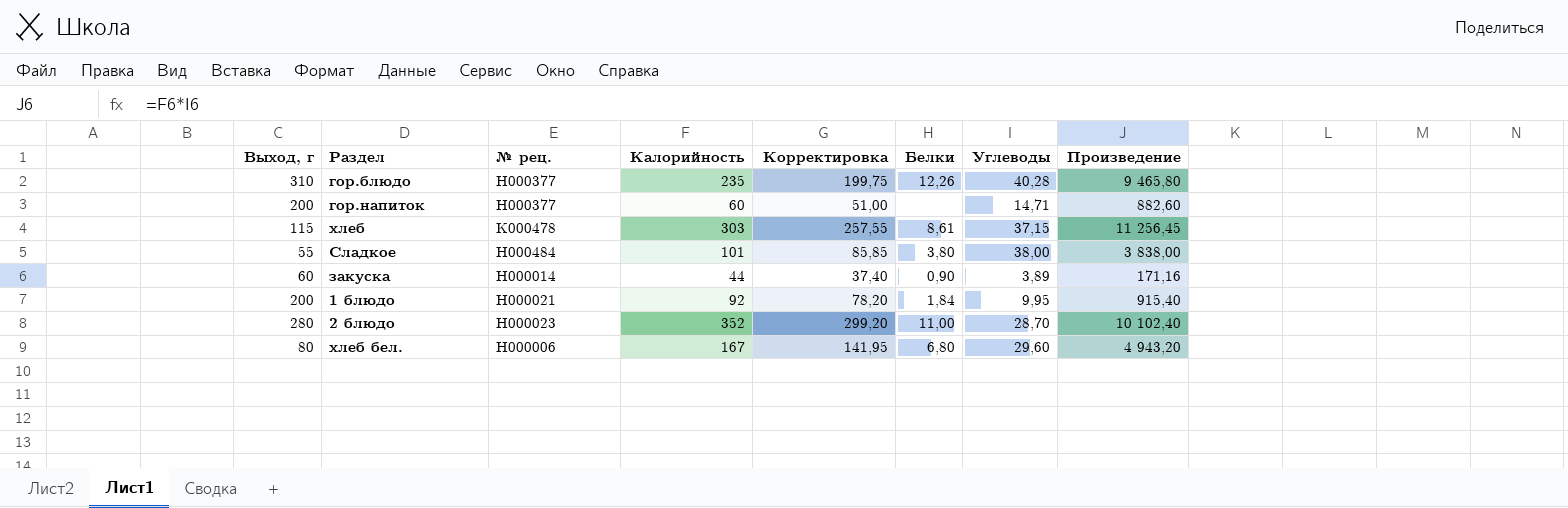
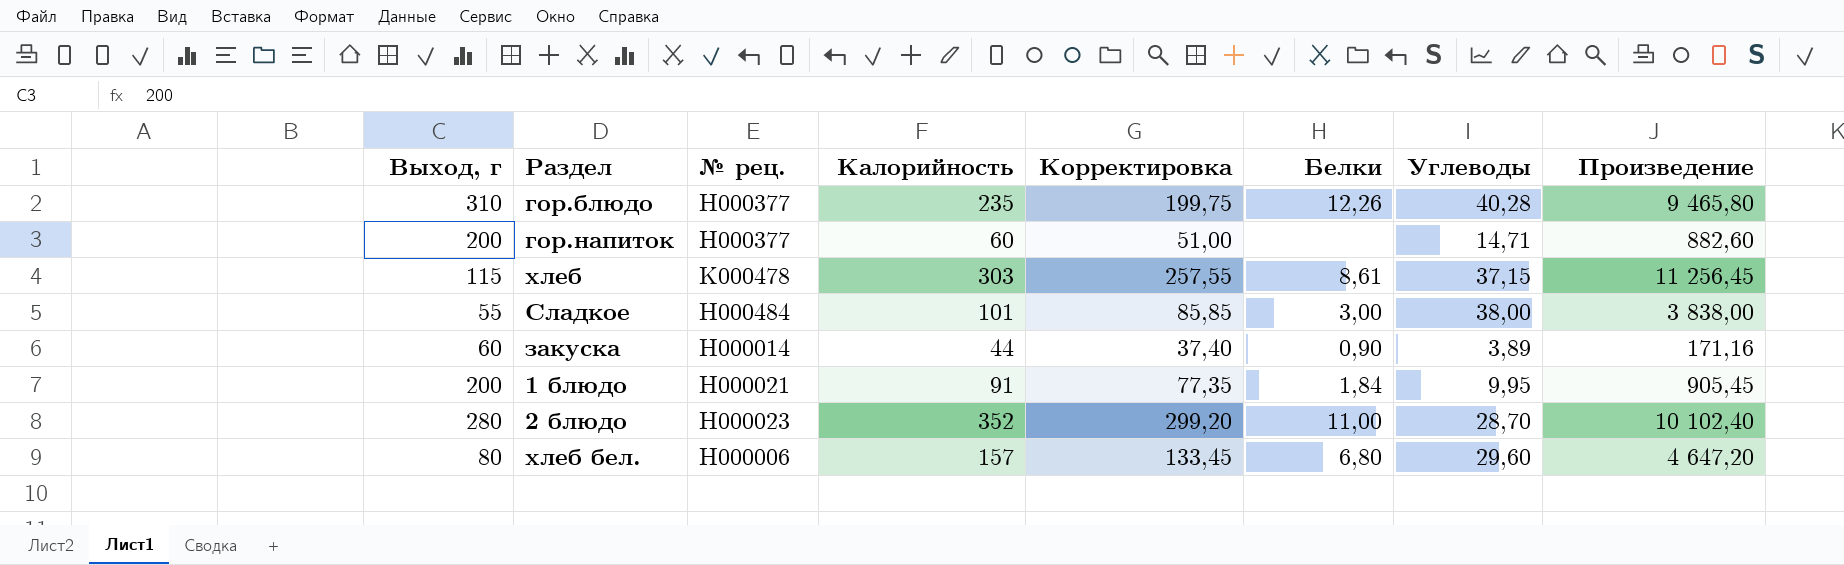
Сладкое | Белки: 3,80 -> 3,00
1 блюдо | Калорийность: 92 -> 91
1 блюдо | Корректировка: 78,20 -> 77,35
1 блюдо | Произведение: 915,40 -> 905,45
хлеб бел. | Калорийность: 167 -> 157
хлеб бел. | Корректировка: 141,95 -> 133,45
хлеб бел. | Произведение: 4 943,20 -> 4 647,20

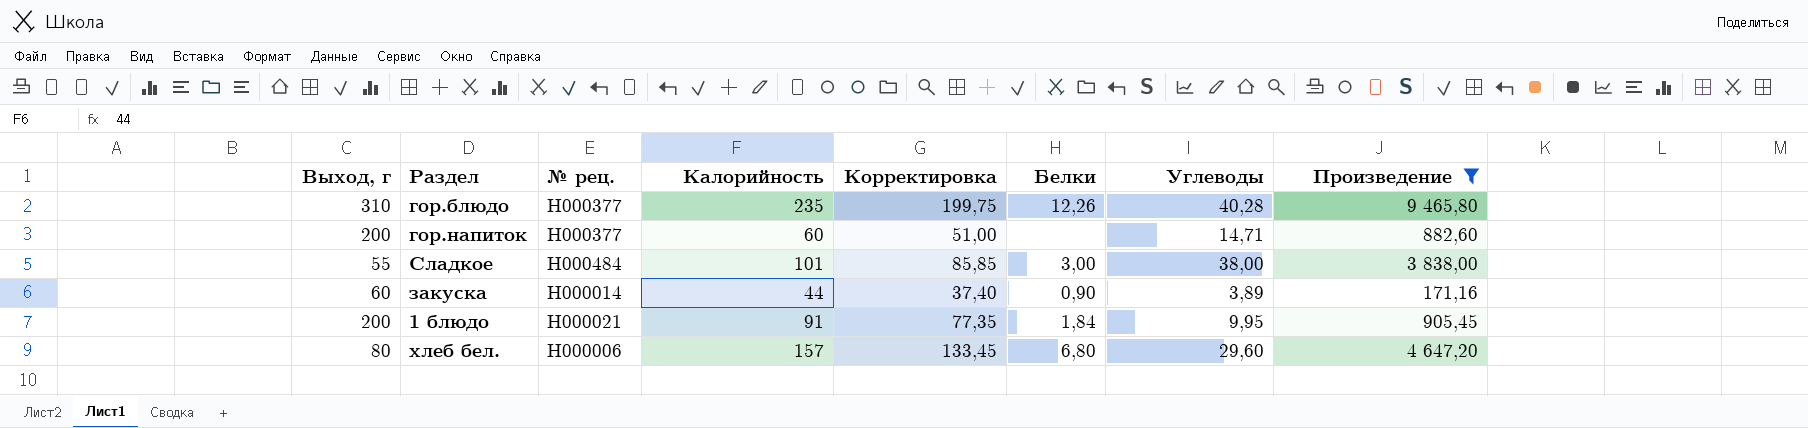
filter: none -> Произведение <= 9 465,80

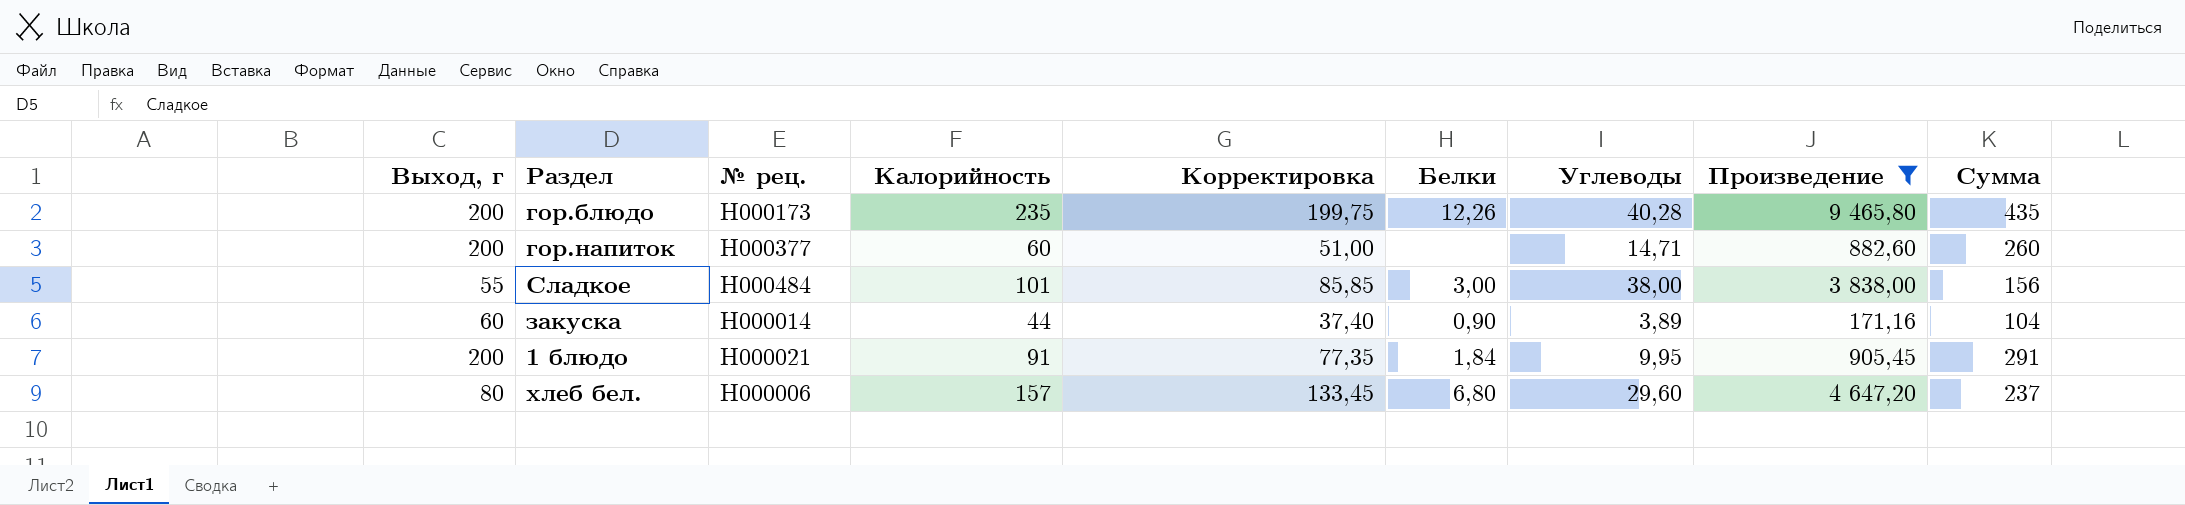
column Сумма | formula: none -> [Выход, г] + [Калорийность]
гор.блюдо | Выход, г: 310 -> 200
гор.блюдо | № рец.: Н000377 -> Н000173

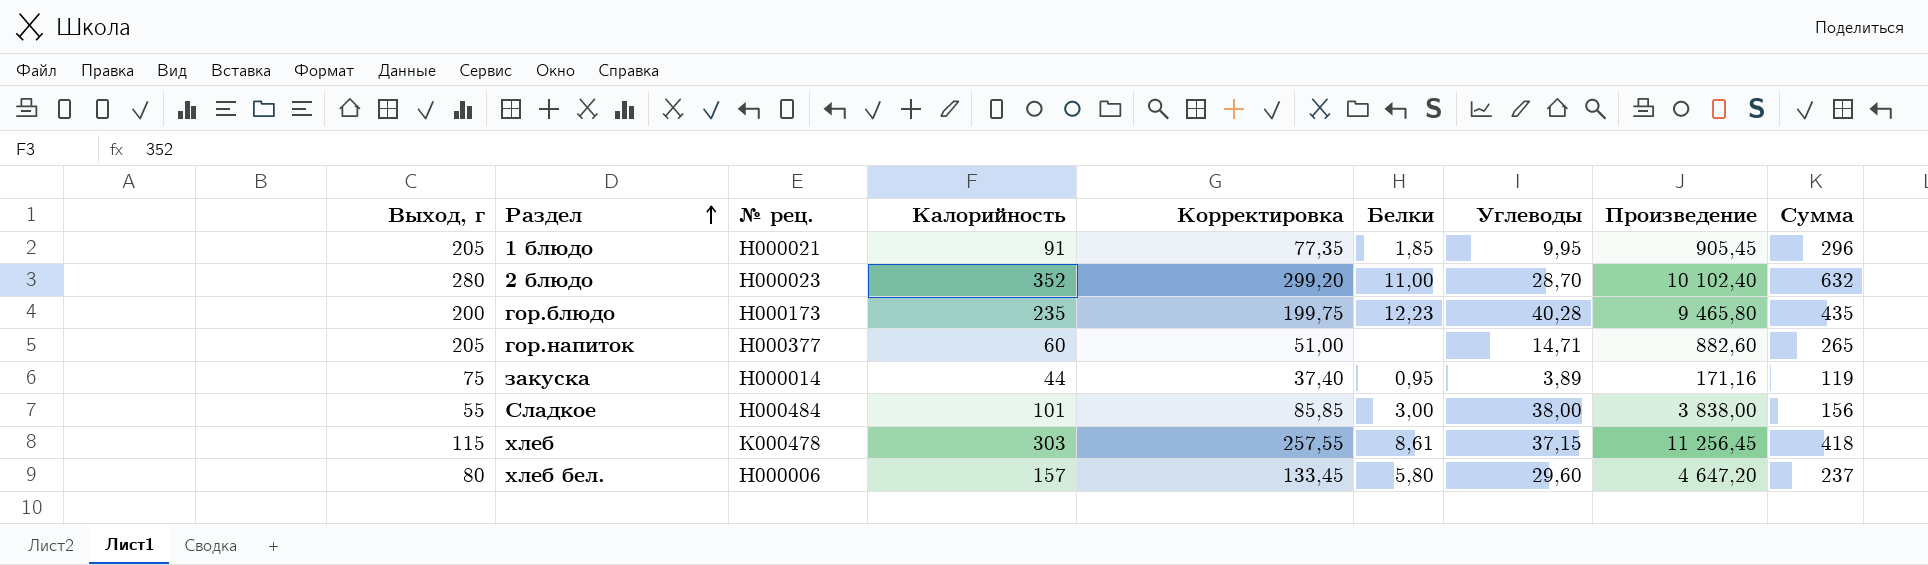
filter: Произведение <= 9 465,80 -> none
row order: none -> Раздел ascending
1 блюдо | Выход, г: 200 -> 205
1 блюдо | Белки: 1,84 -> 1,85
1 блюдо | Сумма: 291 -> 296
гор.блюдо | Белки: 12,26 -> 12,23
гор.напиток | Выход, г: 200 -> 205
гор.напиток | Сумма: 260 -> 265
закуска | Выход, г: 60 -> 75
закуска | Белки: 0,90 -> 0,95
закуска | Сумма: 104 -> 119
хлеб бел. | Белки: 6,80 -> 5,80

